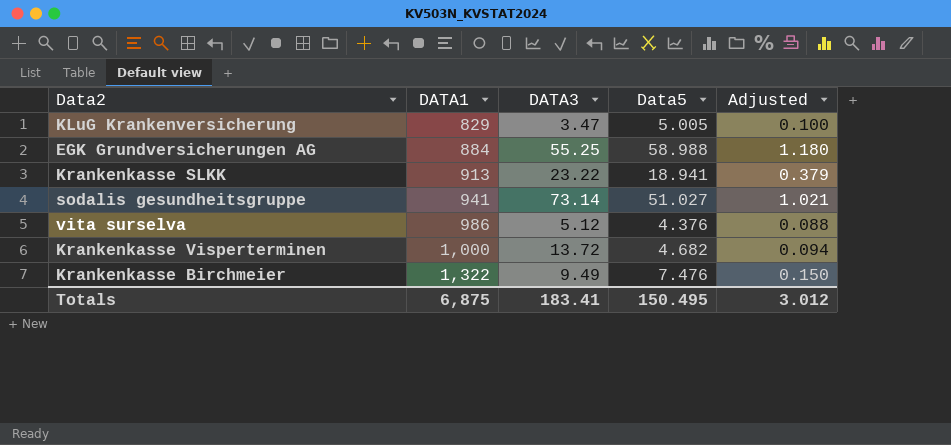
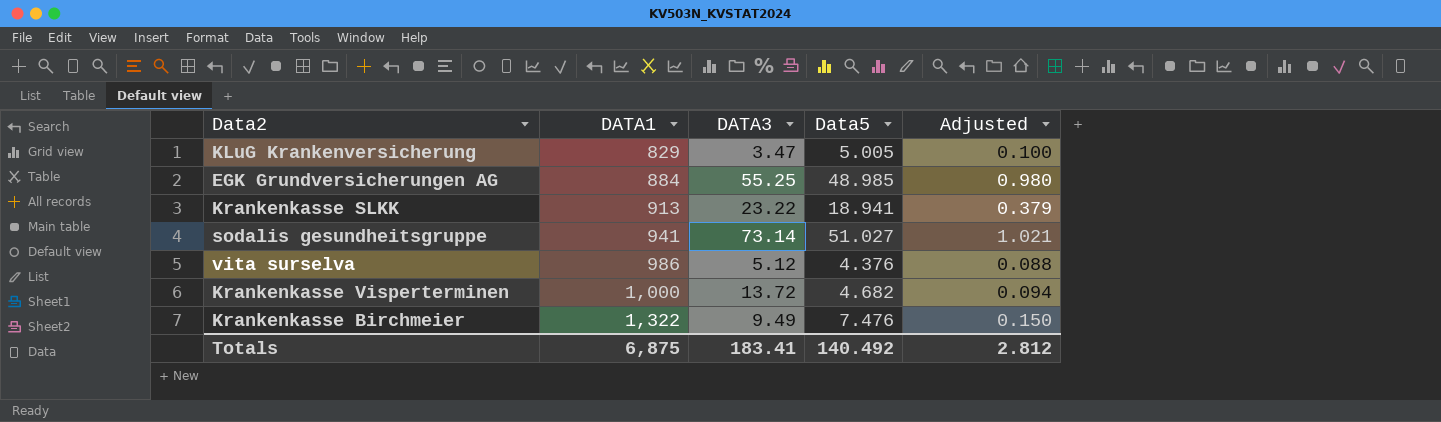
EGK Grundversicherungen AG | Data5: 58.988 -> 48.985
EGK Grundversicherungen AG | Adjusted: 1.180 -> 0.980
Totals | Data5: 150.495 -> 140.492
Totals | Adjusted: 3.012 -> 2.812

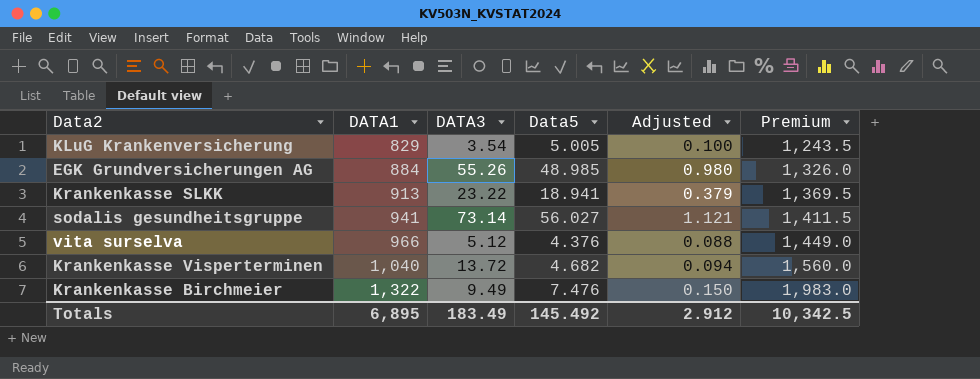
column Premium | formula: none -> [DATA1] * 1.5
KLuG Krankenversicherung | DATA3: 3.47 -> 3.54
EGK Grundversicherungen AG | DATA3: 55.25 -> 55.26
sodalis gesundheitsgruppe | Data5: 51.027 -> 56.027
sodalis gesundheitsgruppe | Adjusted: 1.021 -> 1.121
vita surselva | DATA1: 986 -> 966
Krankenkasse Visperterminen | DATA1: 1,000 -> 1,040
Totals | DATA1: 6,875 -> 6,895
Totals | DATA3: 183.41 -> 183.49
Totals | Data5: 140.492 -> 145.492
Totals | Adjusted: 2.812 -> 2.912

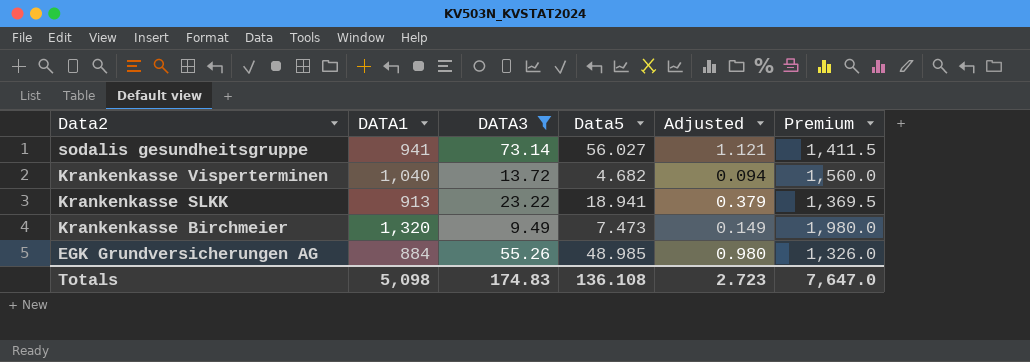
filter: none -> DATA3 >= 9.49
row order: DATA1 ascending -> Data2 descending
Krankenkasse Birchmeier | DATA1: 1,322 -> 1,320
Krankenkasse Birchmeier | Data5: 7.476 -> 7.473
Krankenkasse Birchmeier | Adjusted: 0.150 -> 0.149
Krankenkasse Birchmeier | Premium: 1,983.0 -> 1,980.0
Totals | DATA1: 6,895 -> 5,098
Totals | DATA3: 183.49 -> 174.83
Totals | Data5: 145.492 -> 136.108
Totals | Adjusted: 2.912 -> 2.723
Totals | Premium: 10,342.5 -> 7,647.0

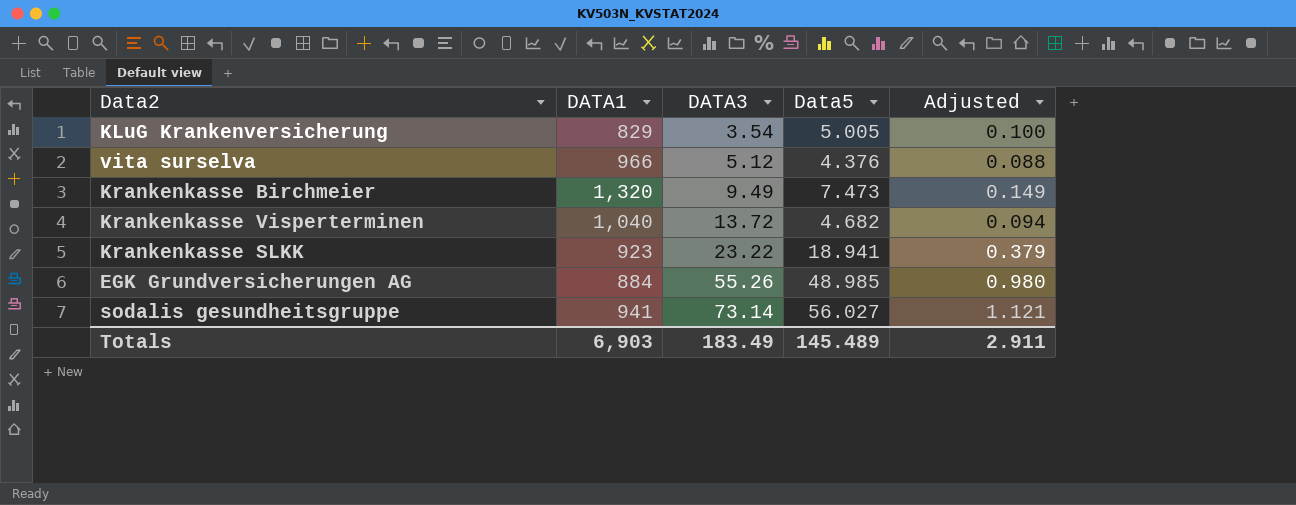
filter: DATA3 >= 9.49 -> none
row order: Data2 descending -> DATA3 ascending
column Premium | formula: [DATA1] * 1.5 -> none
Krankenkasse SLKK | DATA1: 913 -> 923
Totals | DATA1: 5,098 -> 6,903
Totals | DATA3: 174.83 -> 183.49
Totals | Data5: 136.108 -> 145.489
Totals | Adjusted: 2.723 -> 2.911

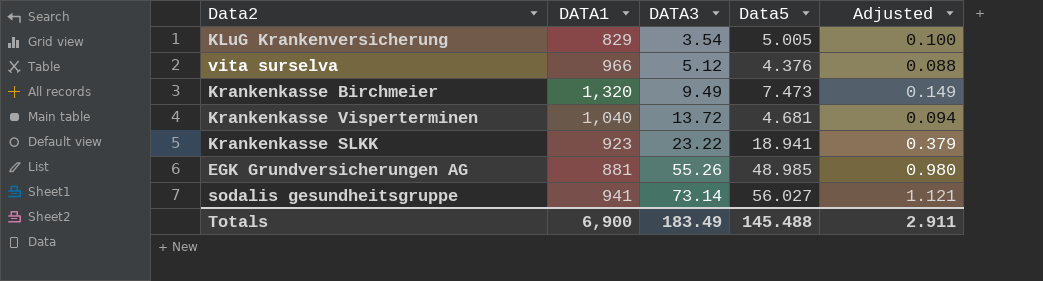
Krankenkasse Visperterminen | Data5: 4.682 -> 4.681
EGK Grundversicherungen AG | DATA1: 884 -> 881
Totals | DATA1: 6,903 -> 6,900
Totals | Data5: 145.489 -> 145.488

